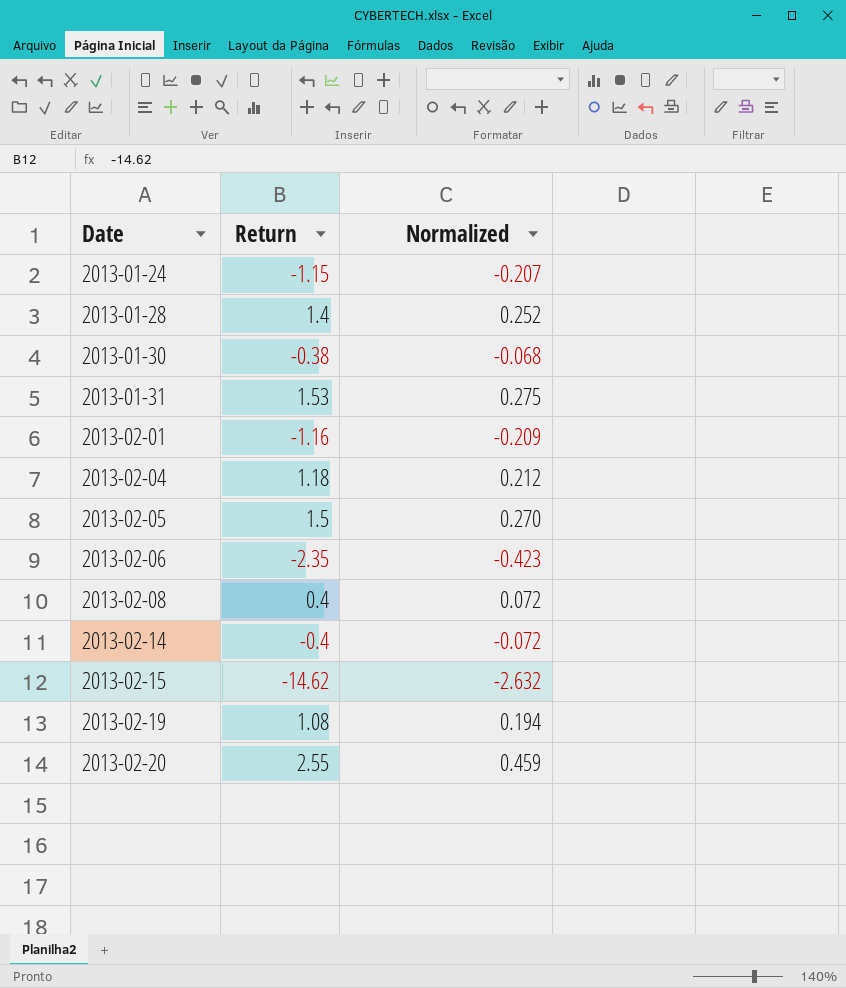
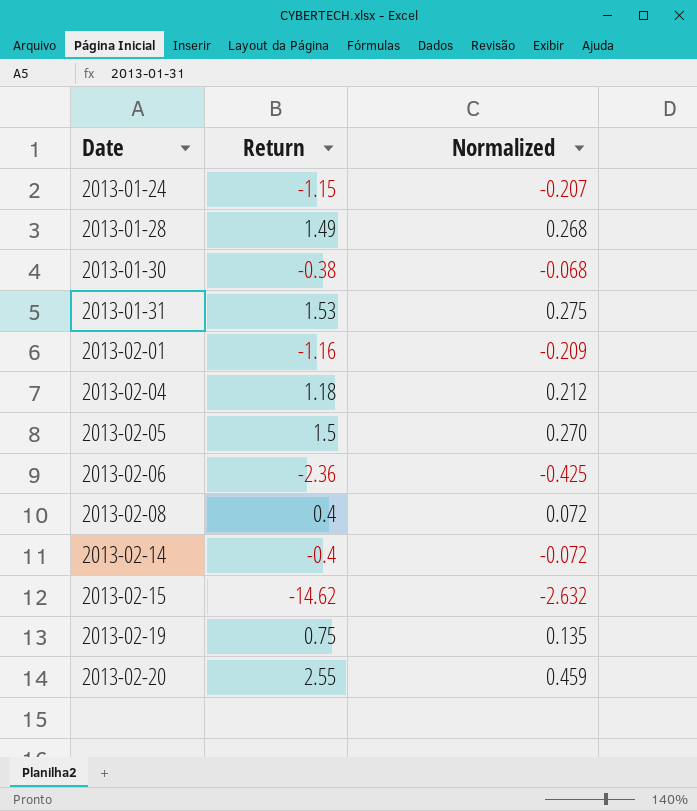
2013-01-28 | Return: 1.4 -> 1.49
2013-01-28 | Normalized: 0.252 -> 0.268
2013-02-06 | Return: -2.35 -> -2.36
2013-02-06 | Normalized: -0.423 -> -0.425
2013-02-19 | Return: 1.08 -> 0.75
2013-02-19 | Normalized: 0.194 -> 0.135

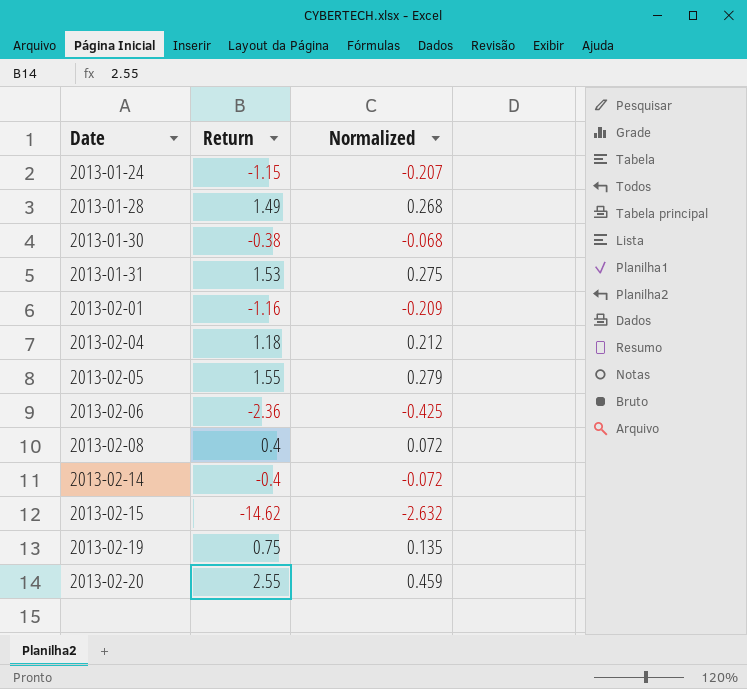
2013-02-05 | Return: 1.5 -> 1.55
2013-02-05 | Normalized: 0.270 -> 0.279

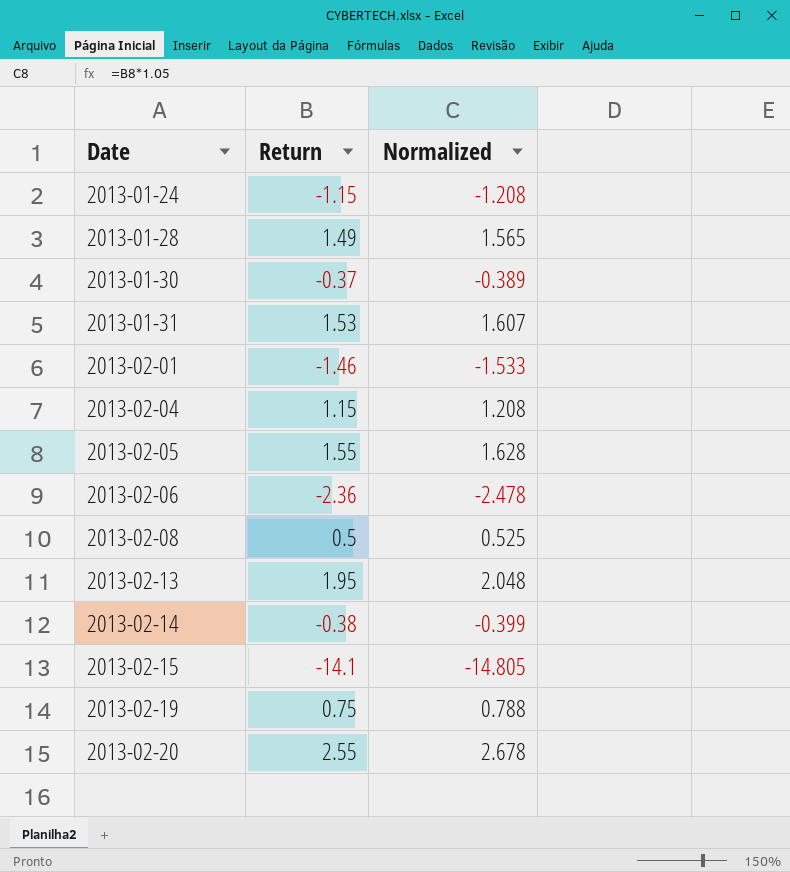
column Normalized | formula: [Return] * 0.18 -> [Return] * 1.05
2013-01-30 | Return: -0.38 -> -0.37
2013-02-01 | Return: -1.16 -> -1.46
2013-02-04 | Return: 1.18 -> 1.15
2013-02-08 | Return: 0.4 -> 0.5
row 2013-02-13: none -> 1.95 | 2.048
2013-02-14 | Return: -0.4 -> -0.38
2013-02-15 | Return: -14.62 -> -14.1

